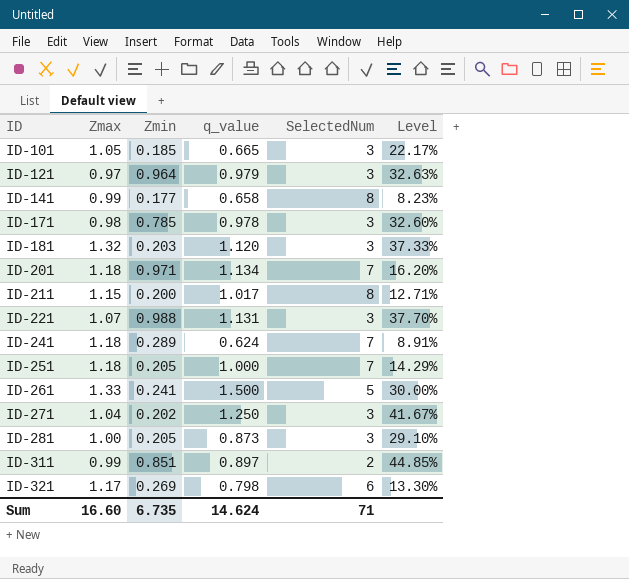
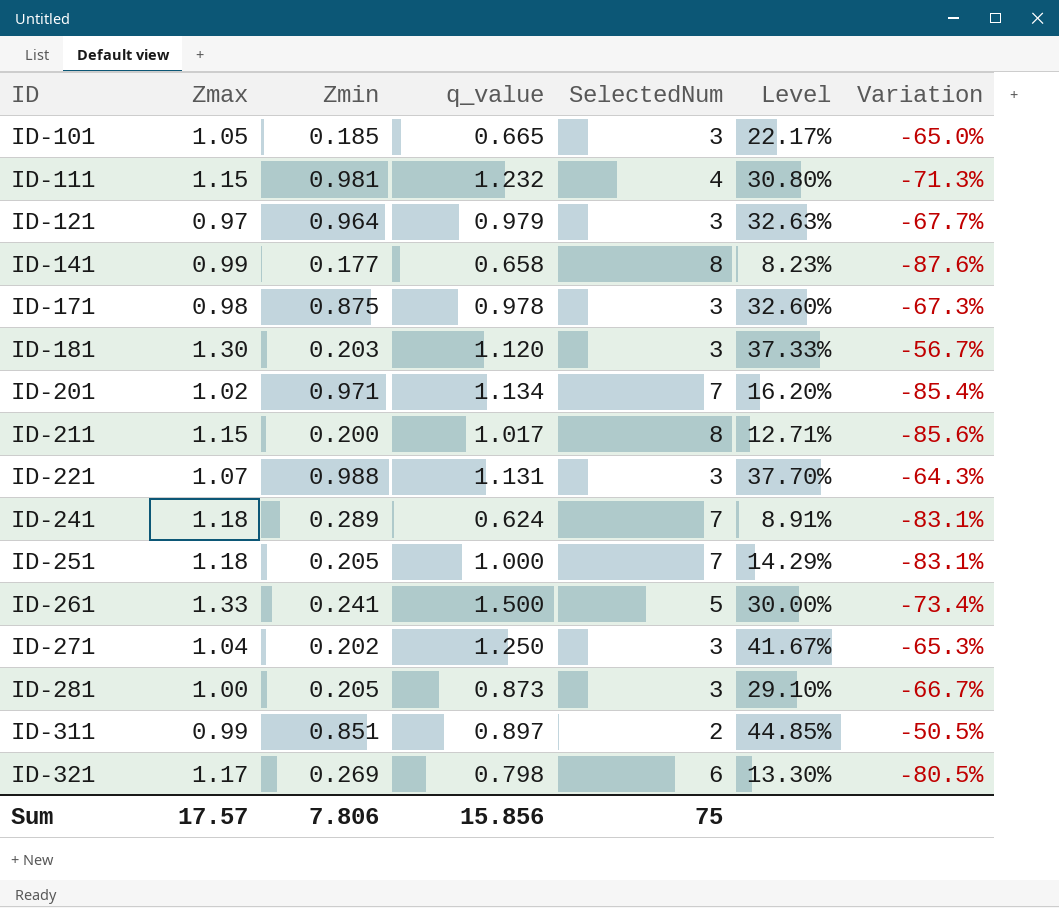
column Variation | formula: none -> ([Zmax] - [SelectedNum]) / [SelectedNum]
row ID-111: none -> 1.15 | 0.981 | 1.232 | 4 | 30.80% | -71.3%
ID-171 | Zmin: 0.785 -> 0.875
ID-181 | Zmax: 1.32 -> 1.30
ID-201 | Zmax: 1.18 -> 1.02
Sum | Zmax: 16.60 -> 17.57
Sum | Zmin: 6.735 -> 7.806
Sum | q_value: 14.624 -> 15.856
Sum | SelectedNum: 71 -> 75

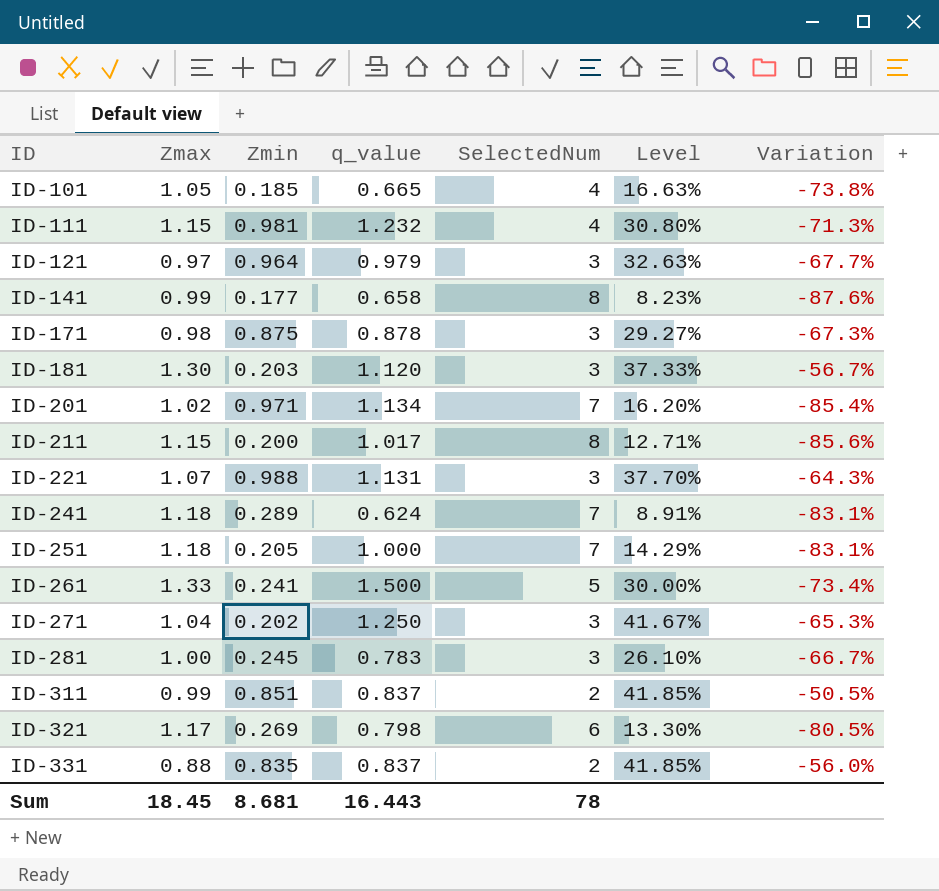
ID-101 | SelectedNum: 3 -> 4
ID-101 | Level: 22.17% -> 16.63%
ID-101 | Variation: -65.0% -> -73.8%
ID-171 | q_value: 0.978 -> 0.878
ID-171 | Level: 32.60% -> 29.27%
ID-281 | Zmin: 0.205 -> 0.245
ID-281 | q_value: 0.873 -> 0.783
ID-281 | Level: 29.10% -> 26.10%
ID-311 | q_value: 0.897 -> 0.837
ID-311 | Level: 44.85% -> 41.85%
row ID-331: none -> 0.88 | 0.835 | 0.837 | 2 | 41.85% | -56.0%
Sum | Zmax: 17.57 -> 18.45
Sum | Zmin: 7.806 -> 8.681
Sum | q_value: 15.856 -> 16.443
Sum | SelectedNum: 75 -> 78

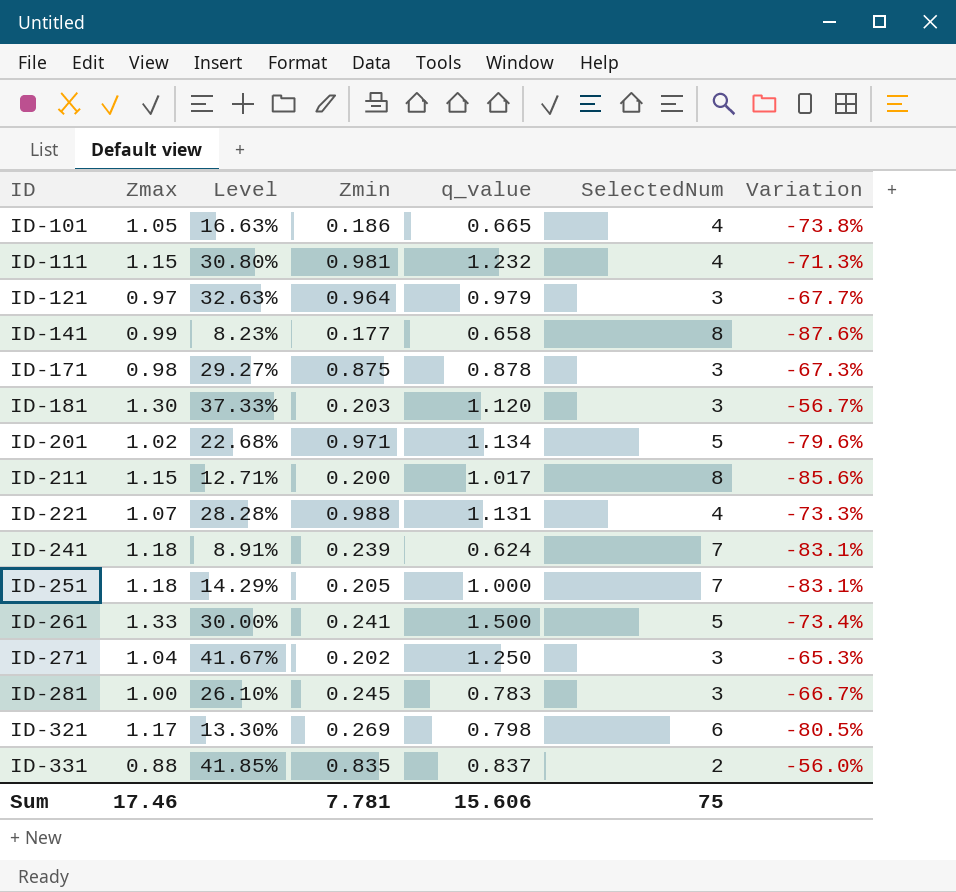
column Level | position: 6 -> 3
row ID-311: 0.99 | 0.851 | 0.837 | 2 | 41.85% | -50.5% -> none
ID-101 | Zmin: 0.185 -> 0.186
ID-201 | Level: 16.20% -> 22.68%
ID-201 | SelectedNum: 7 -> 5
ID-201 | Variation: -85.4% -> -79.6%
ID-221 | Level: 37.70% -> 28.28%
ID-221 | SelectedNum: 3 -> 4
ID-221 | Variation: -64.3% -> -73.3%
ID-241 | Zmin: 0.289 -> 0.239
Sum | Zmax: 18.45 -> 17.46
Sum | Zmin: 8.681 -> 7.781
Sum | q_value: 16.443 -> 15.606
Sum | SelectedNum: 78 -> 75

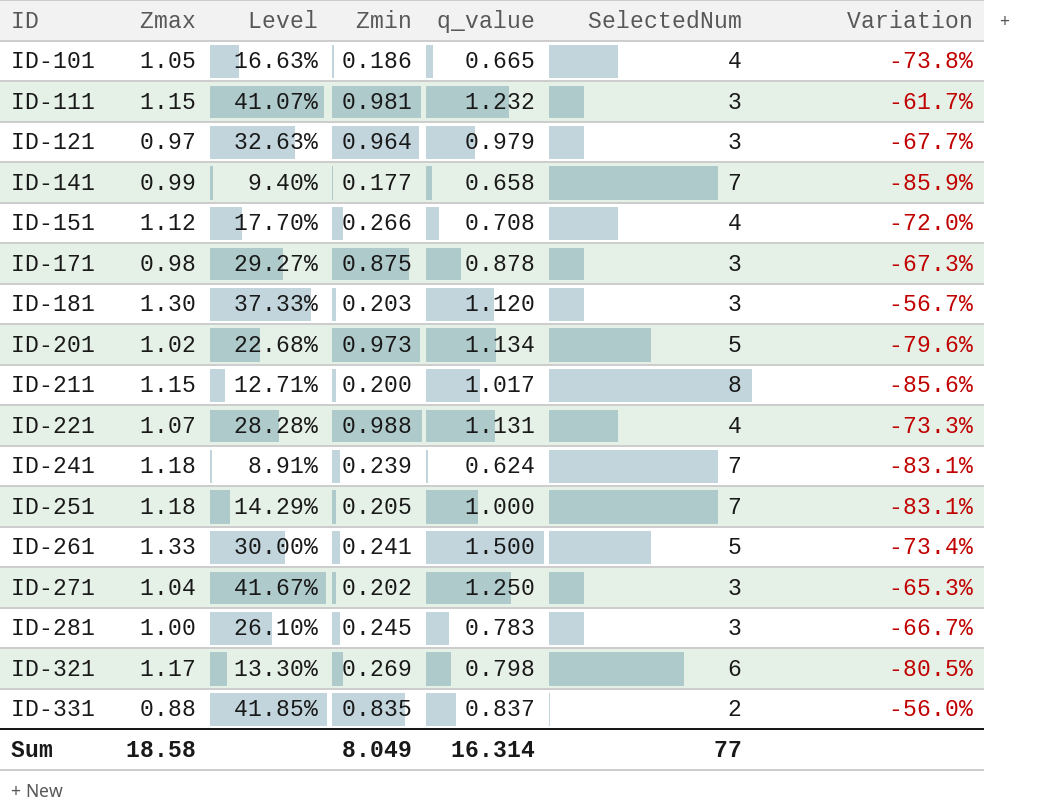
ID-111 | Level: 30.80% -> 41.07%
ID-111 | SelectedNum: 4 -> 3
ID-111 | Variation: -71.3% -> -61.7%
ID-141 | Level: 8.23% -> 9.40%
ID-141 | SelectedNum: 8 -> 7
ID-141 | Variation: -87.6% -> -85.9%
row ID-151: none -> 1.12 | 17.70% | 0.266 | 0.708 | 4 | -72.0%
ID-201 | Zmin: 0.971 -> 0.973
Sum | Zmax: 17.46 -> 18.58
Sum | Zmin: 7.781 -> 8.049
Sum | q_value: 15.606 -> 16.314
Sum | SelectedNum: 75 -> 77

